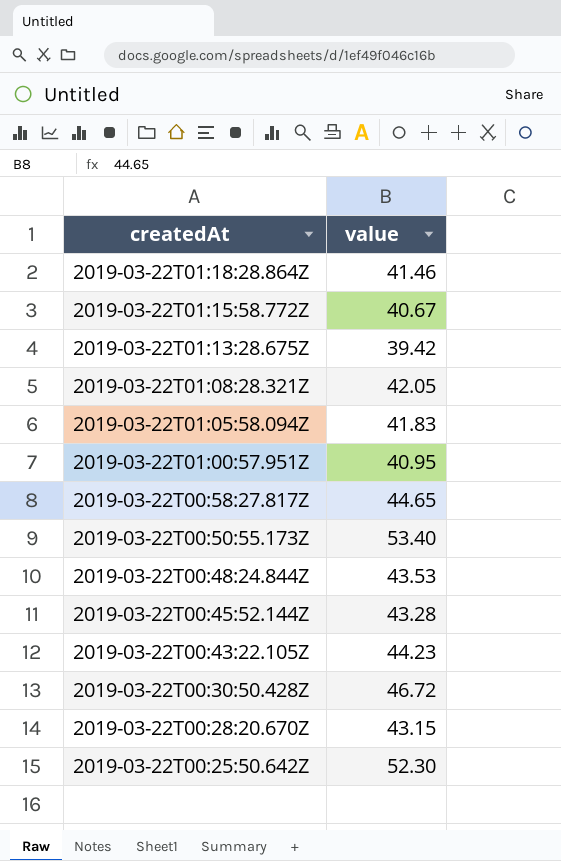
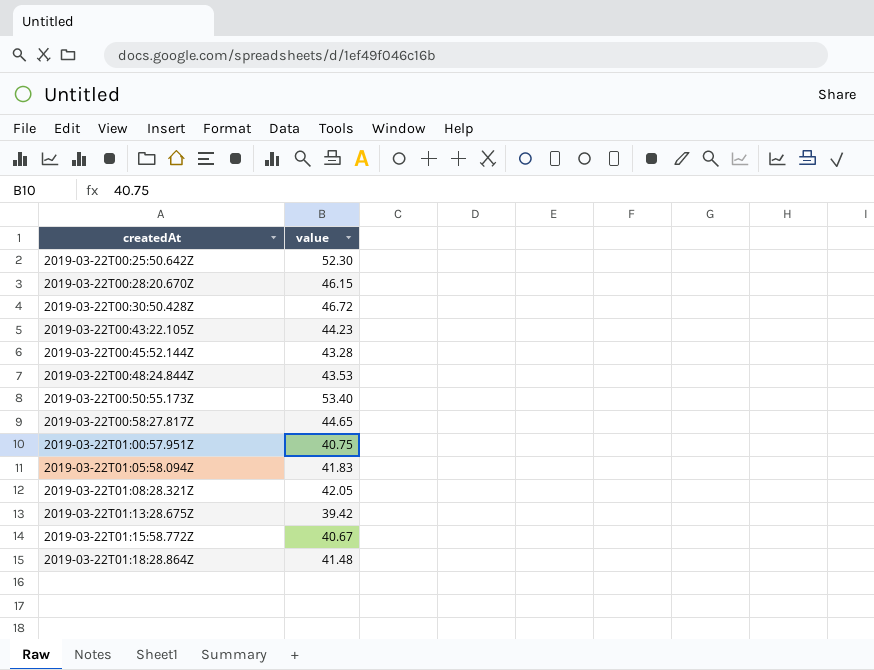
row order: createdAt descending -> createdAt ascending
2019-03-22T00:28:20.670Z | value: 43.15 -> 46.15
2019-03-22T01:00:57.951Z | value: 40.95 -> 40.75
2019-03-22T01:18:28.864Z | value: 41.46 -> 41.48

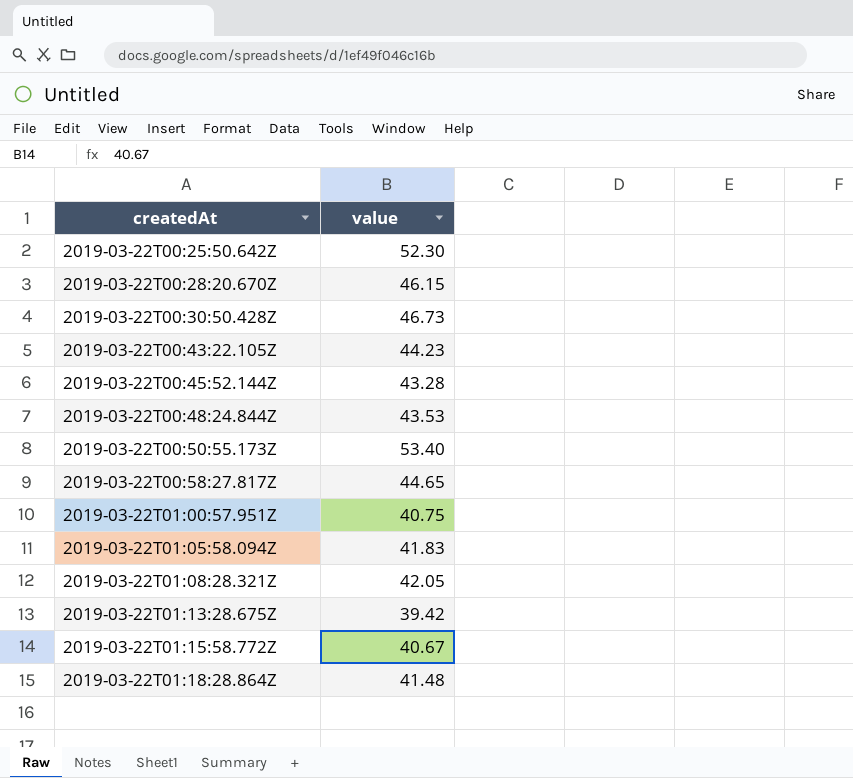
2019-03-22T00:30:50.428Z | value: 46.72 -> 46.73

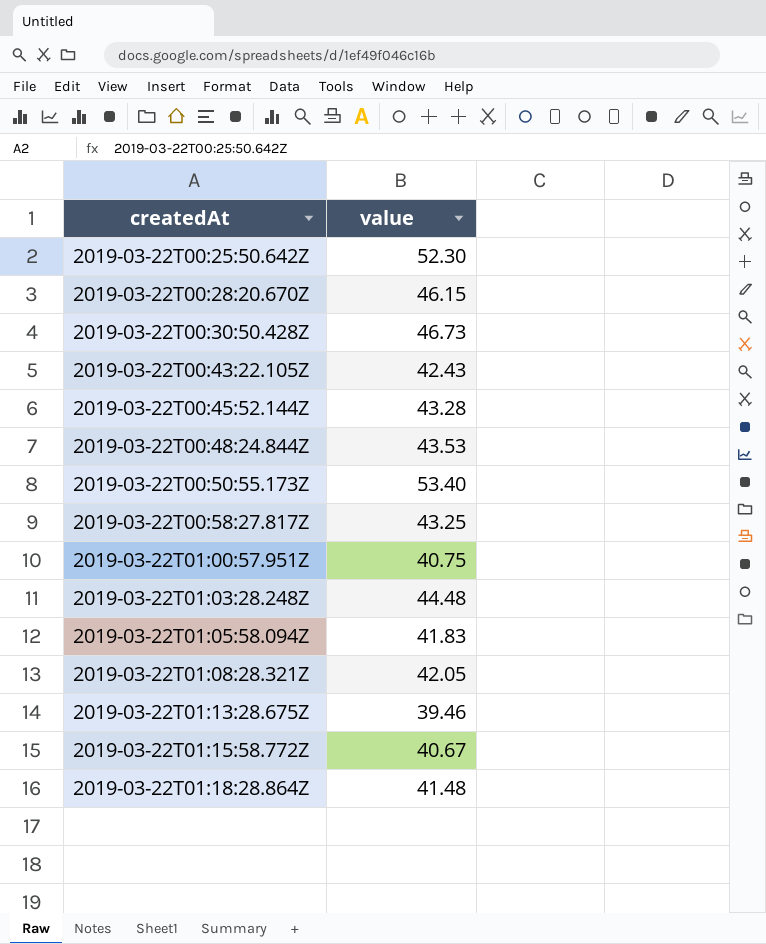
2019-03-22T00:43:22.105Z | value: 44.23 -> 42.43
2019-03-22T00:58:27.817Z | value: 44.65 -> 43.25
row 2019-03-22T01:03:28.248Z: none -> 44.48
2019-03-22T01:13:28.675Z | value: 39.42 -> 39.46

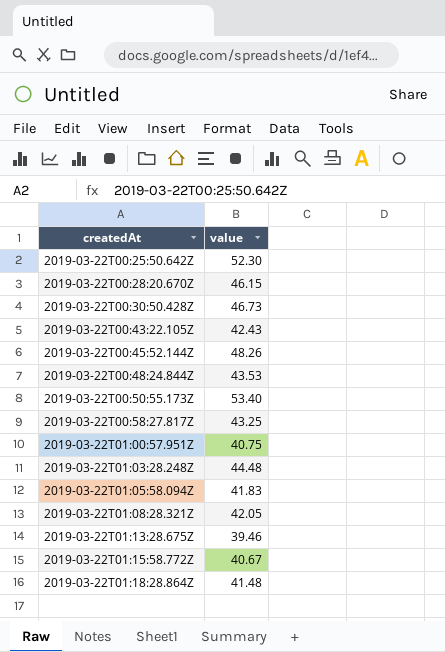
2019-03-22T00:45:52.144Z | value: 43.28 -> 48.26

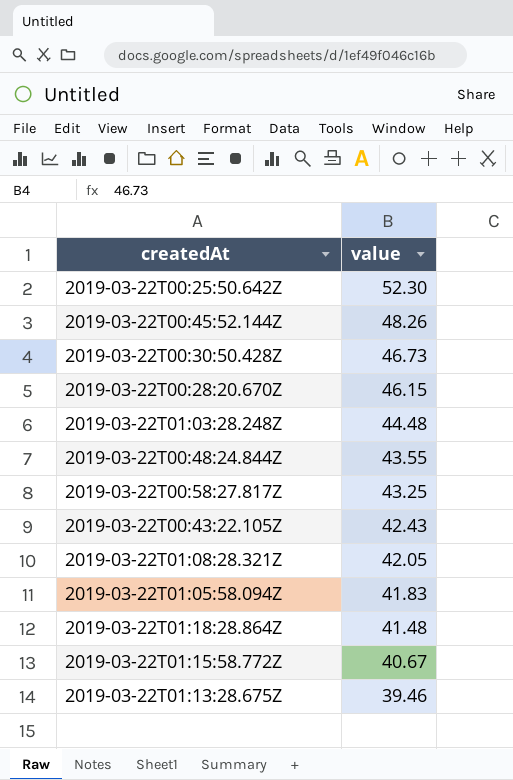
row order: createdAt ascending -> value descending
row 2019-03-22T00:50:55.173Z: 53.40 -> none
row 2019-03-22T01:00:57.951Z: 40.75 -> none
2019-03-22T00:48:24.844Z | value: 43.53 -> 43.55

